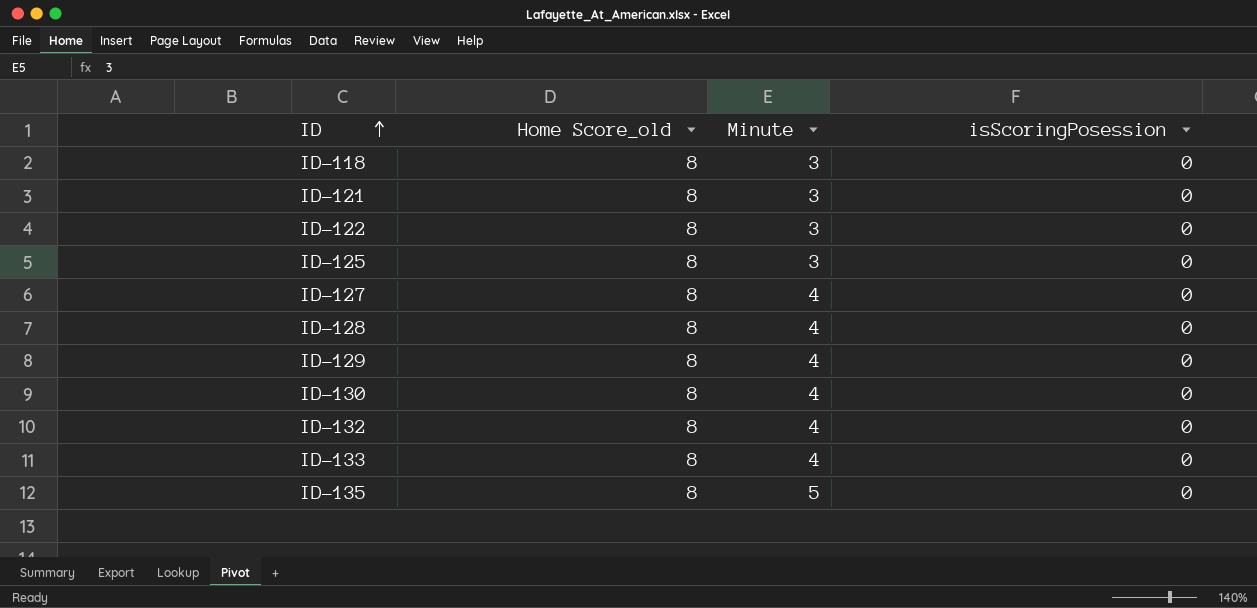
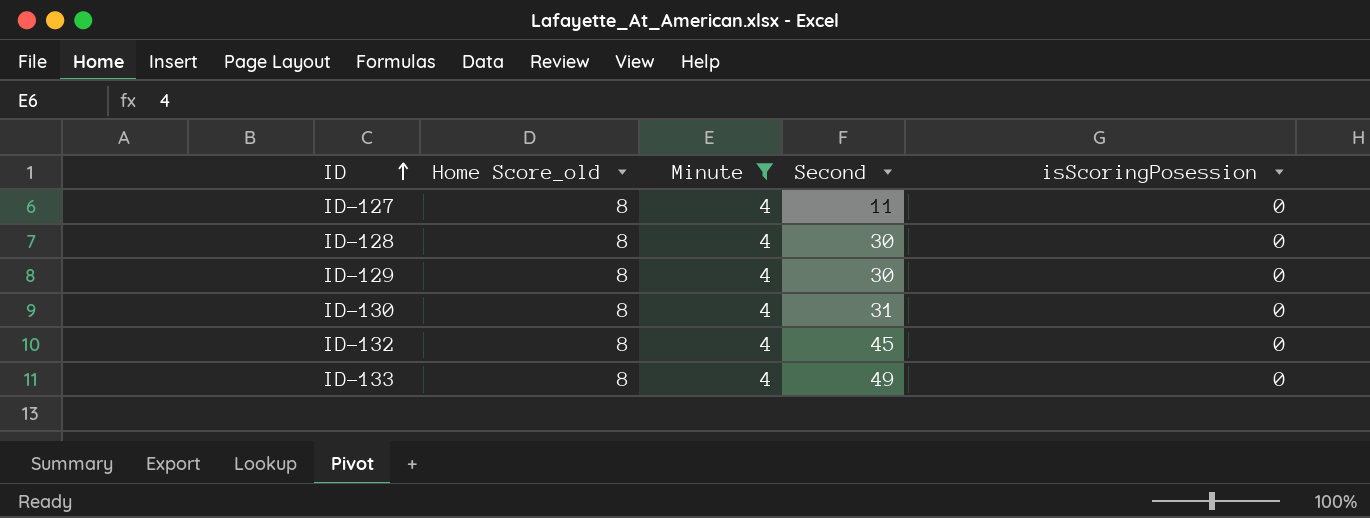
filter: none -> Minute = 4
column Second | position: none -> 4

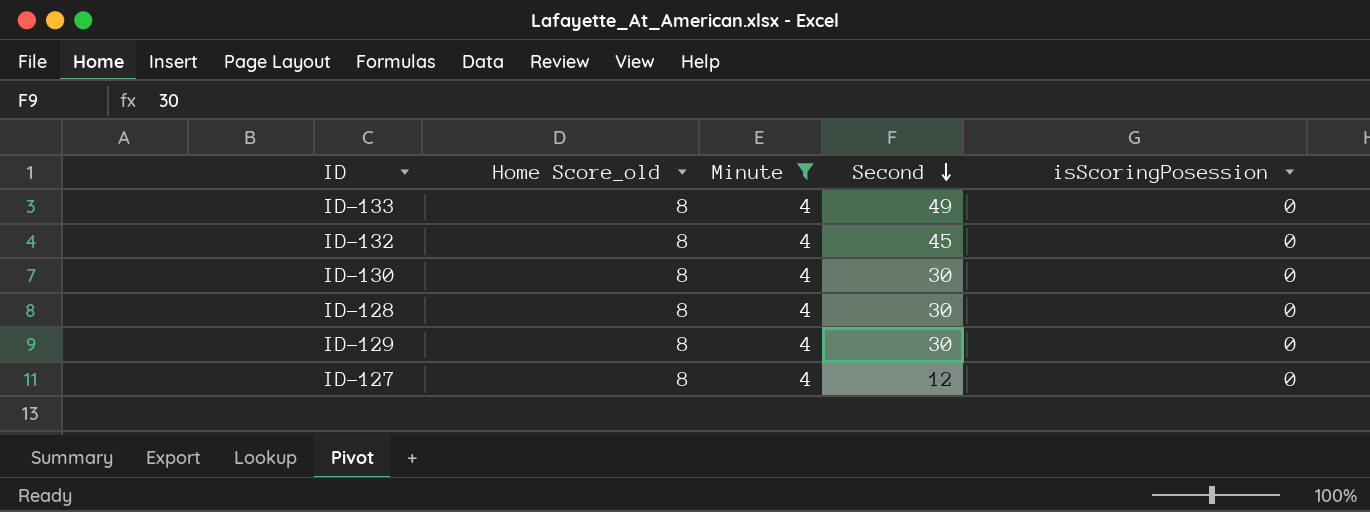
row order: ID ascending -> Second descending
ID-130 | Second: 31 -> 30
ID-127 | Second: 11 -> 12

